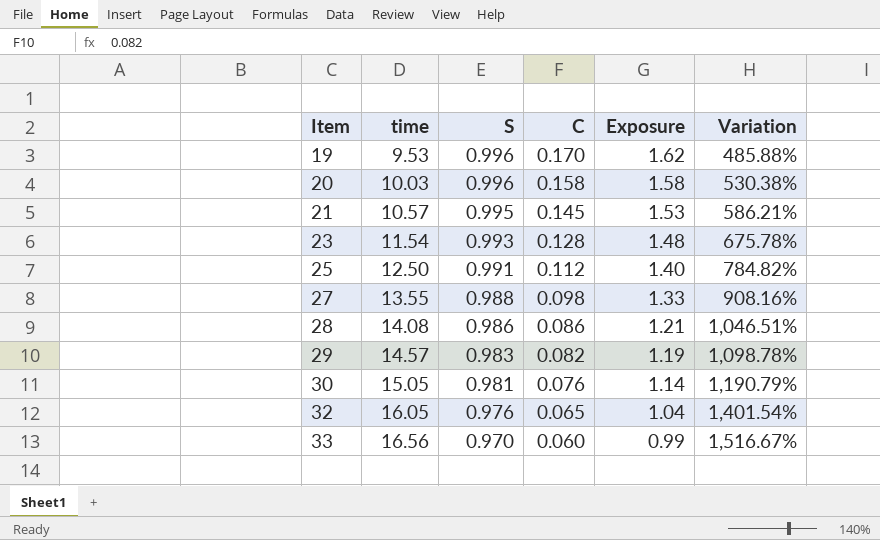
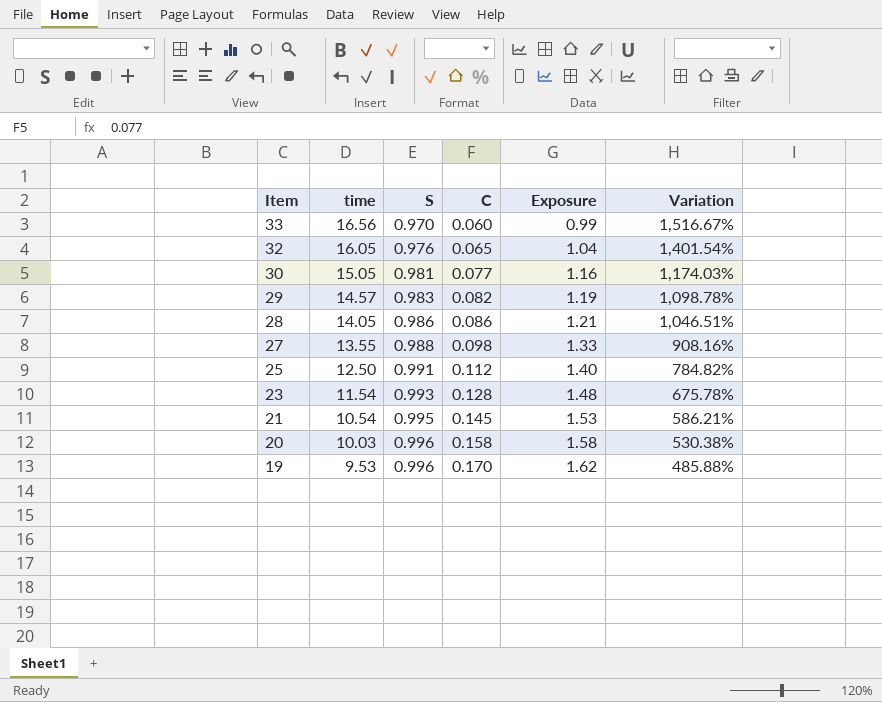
row order: Item ascending -> Item descending
30 | C: 0.076 -> 0.077
30 | Exposure: 1.14 -> 1.16
30 | Variation: 1,190.79% -> 1,174.03%
28 | time: 14.08 -> 14.05
21 | time: 10.57 -> 10.54

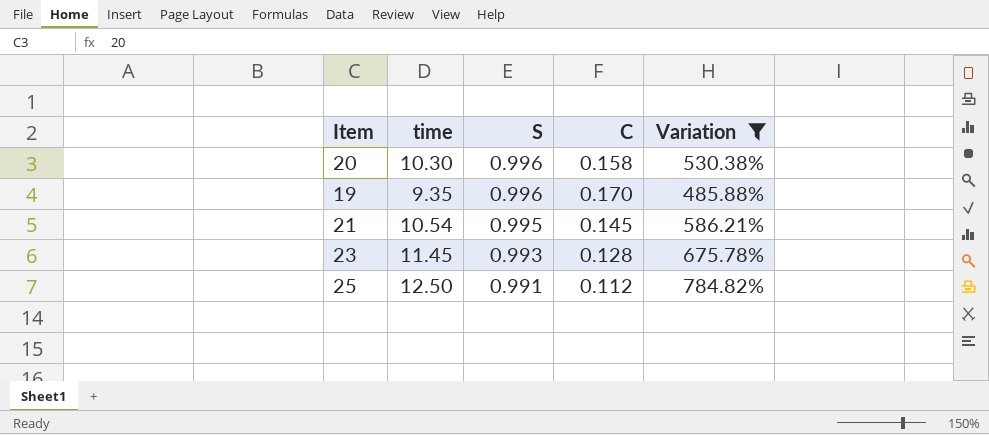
filter: none -> Variation <= 784.82%
row order: Item descending -> S descending
column Exposure | formula: [time] * [C] -> none
20 | time: 10.03 -> 10.30
19 | time: 9.53 -> 9.35
23 | time: 11.54 -> 11.45

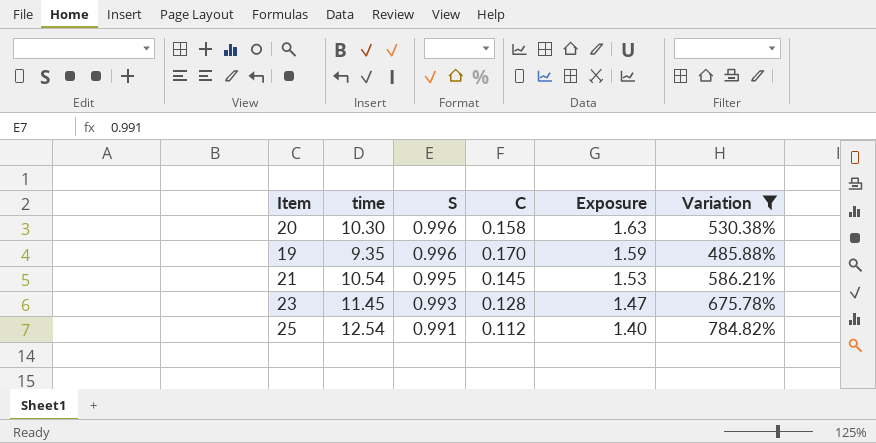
column Exposure | formula: none -> [time] * [C]
25 | time: 12.50 -> 12.54

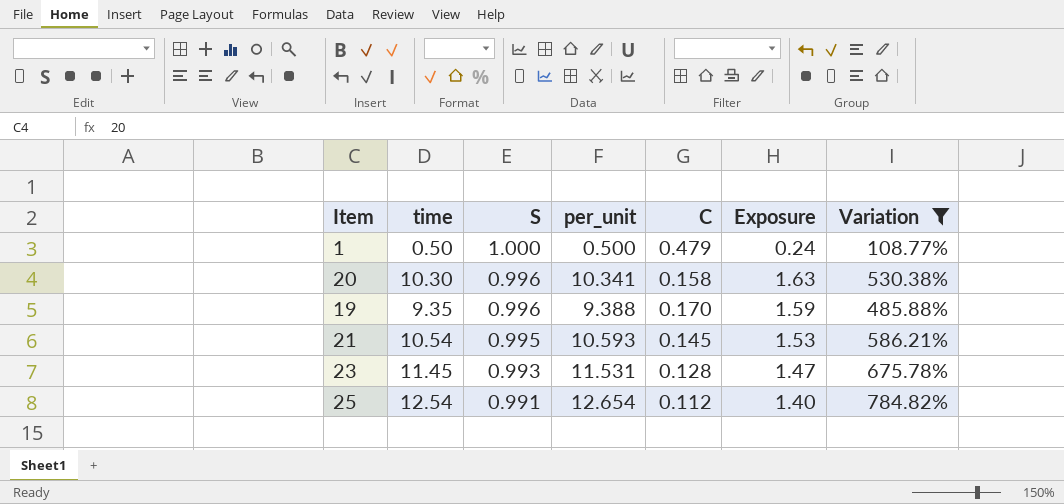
column per_unit | formula: none -> [time] / [S]
row 1: none -> 0.50 | 1.000 | 0.500 | 0.479 | 0.24 | 108.77%

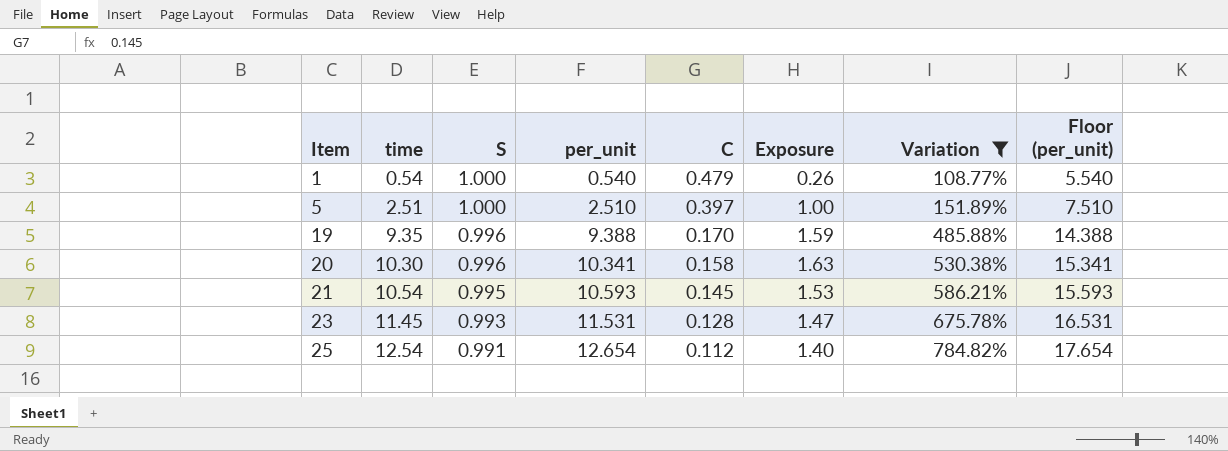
row order: S descending -> Item ascending
column Floor (per_unit) | formula: none -> [per_unit] + 5
1 | time: 0.50 -> 0.54
1 | per_unit: 0.500 -> 0.540
1 | Exposure: 0.24 -> 0.26
row 5: none -> 2.51 | 1.000 | 2.510 | 0.397 | 1.00 | 151.89% | 7.510

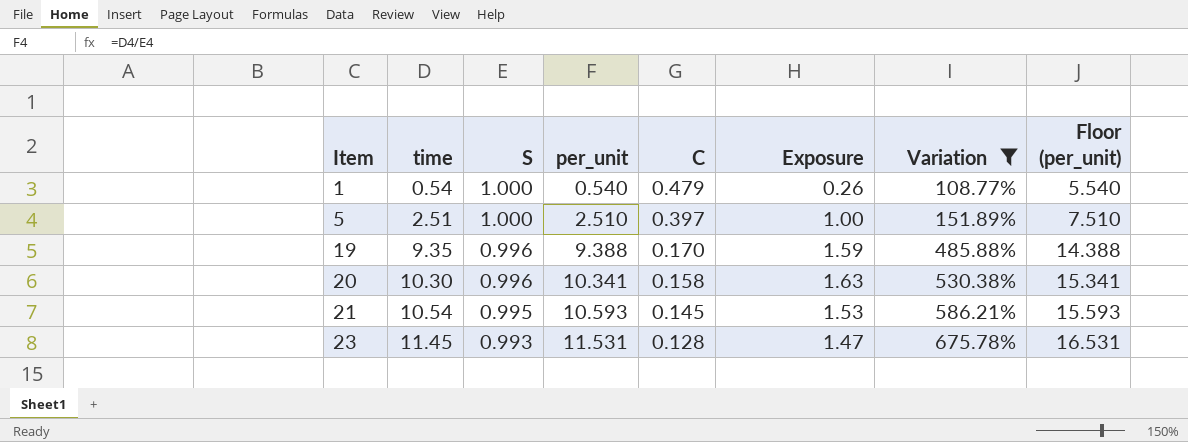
row 25: 12.54 | 0.991 | 12.654 | 0.112 | 1.40 | 784.82% | 17.654 -> none

